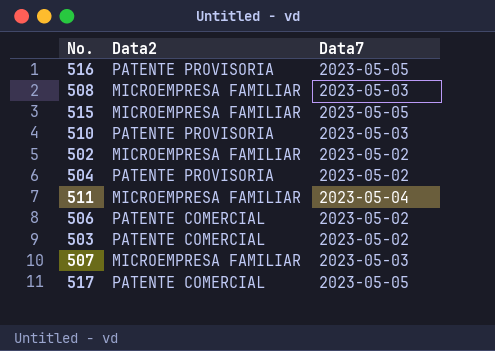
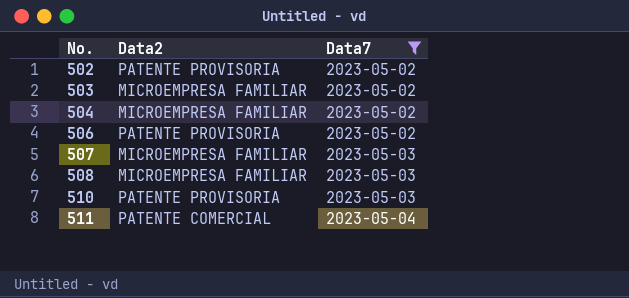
filter: none -> Data7 != 2023-05-05
row order: none -> No. ascending
502 | Data2: MICROEMPRESA FAMILIAR -> PATENTE PROVISORIA
503 | Data2: PATENTE COMERCIAL -> MICROEMPRESA FAMILIAR
504 | Data2: PATENTE PROVISORIA -> MICROEMPRESA FAMILIAR
506 | Data2: PATENTE COMERCIAL -> PATENTE PROVISORIA
511 | Data2: MICROEMPRESA FAMILIAR -> PATENTE COMERCIAL

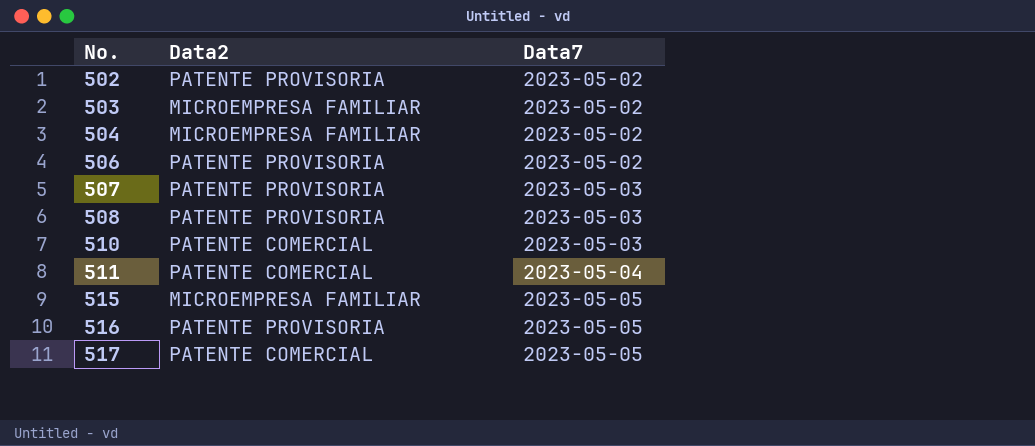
filter: Data7 != 2023-05-05 -> none
507 | Data2: MICROEMPRESA FAMILIAR -> PATENTE PROVISORIA
508 | Data2: MICROEMPRESA FAMILIAR -> PATENTE PROVISORIA
510 | Data2: PATENTE PROVISORIA -> PATENTE COMERCIAL

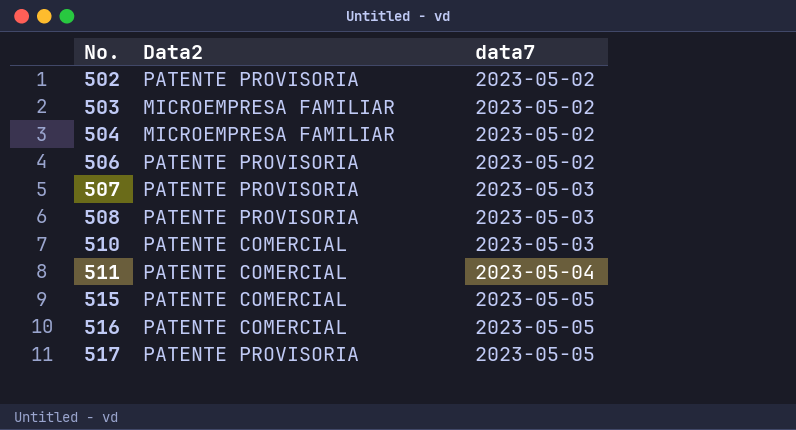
column name: Data7 -> data7
515 | Data2: MICROEMPRESA FAMILIAR -> PATENTE COMERCIAL
516 | Data2: PATENTE PROVISORIA -> PATENTE COMERCIAL
517 | Data2: PATENTE COMERCIAL -> PATENTE PROVISORIA

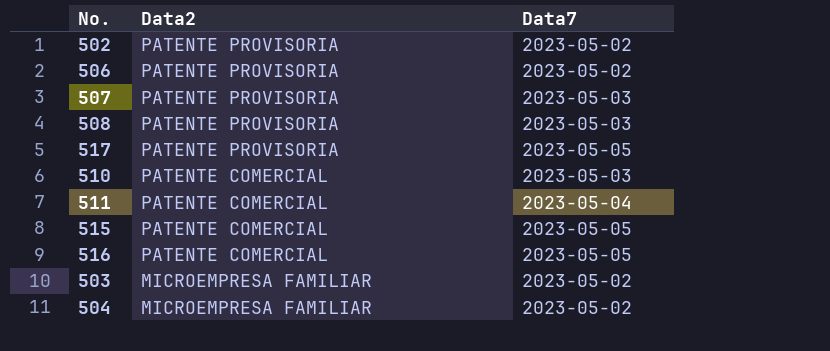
row order: No. ascending -> Data2 descending
column name: data7 -> Data7

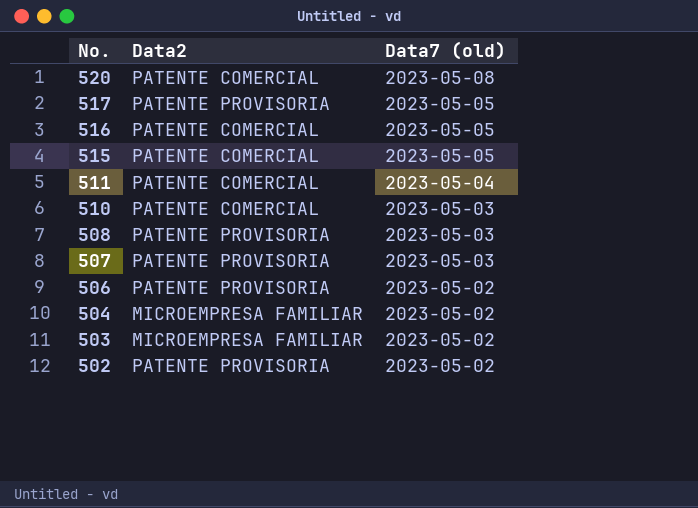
row order: Data2 descending -> No. descending
column name: Data7 -> Data7 (old)
row 520: none -> PATENTE COMERCIAL | 2023-05-08

